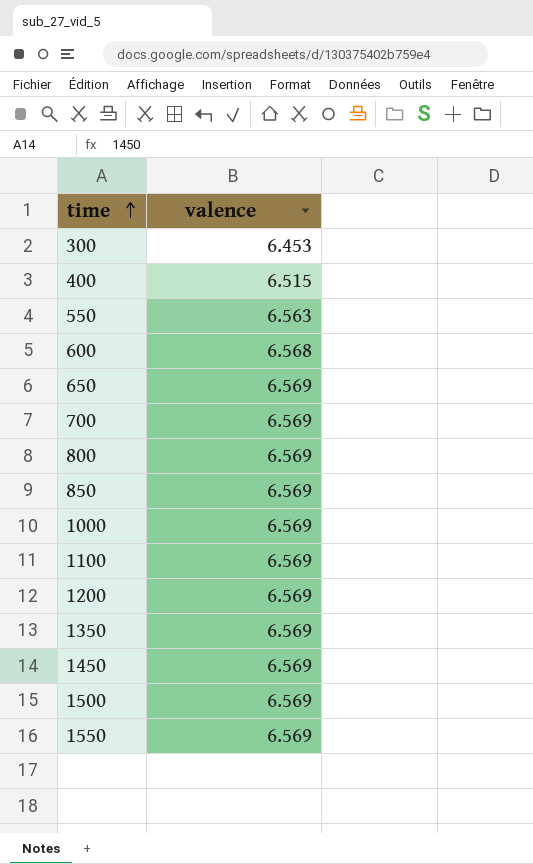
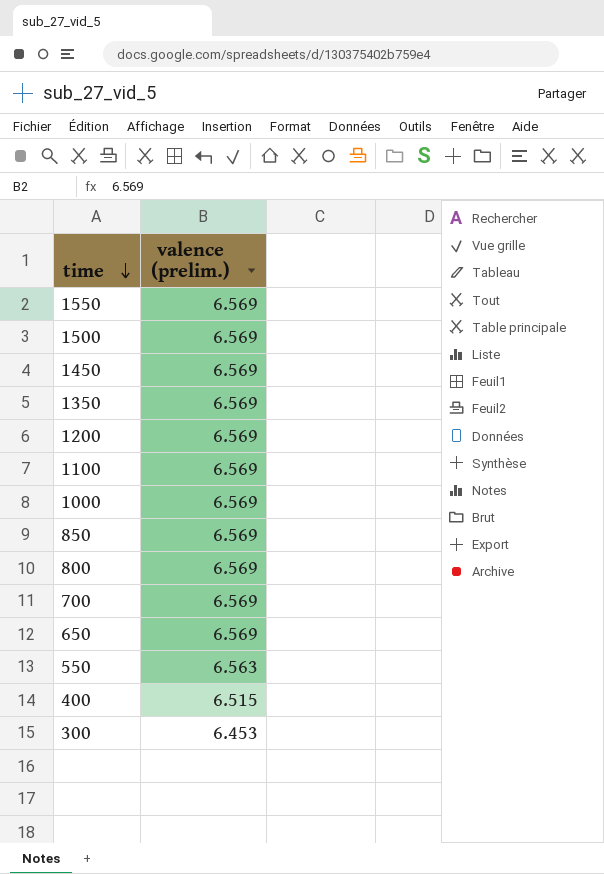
row order: time ascending -> time descending
column name: valence -> valence (prelim.)
row 600: 6.568 -> none

